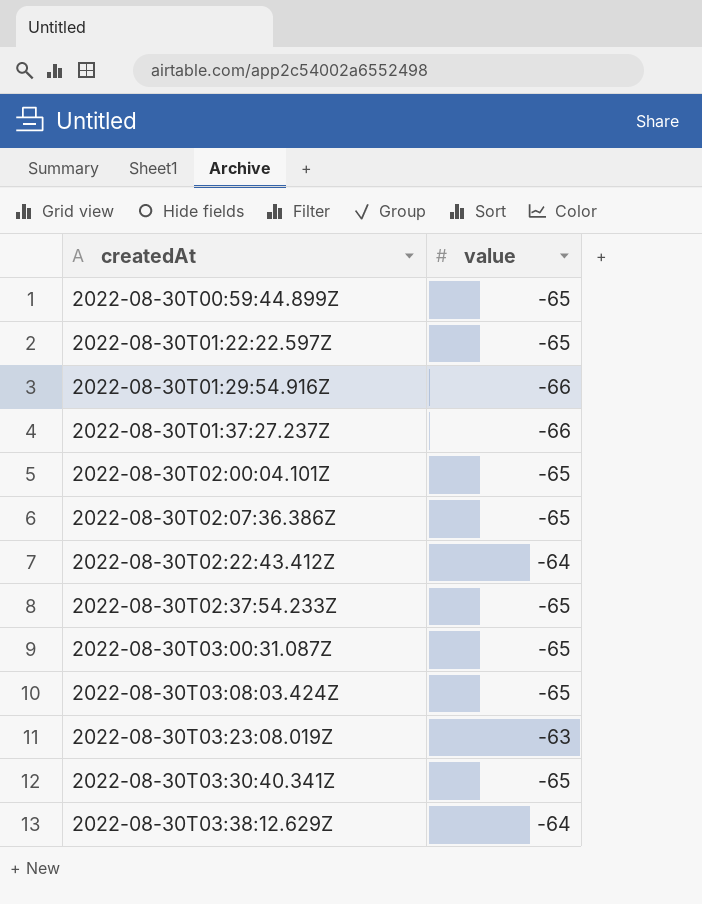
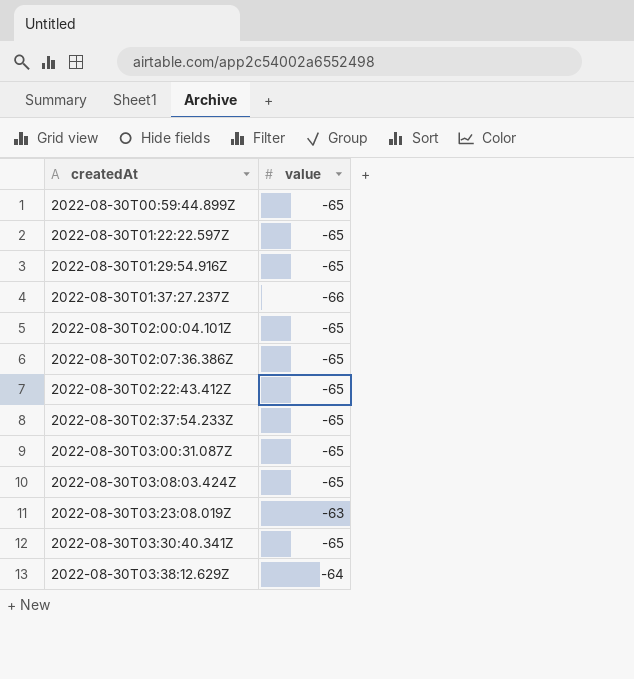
2022-08-30T01:29:54.916Z | value: -66 -> -65
2022-08-30T02:22:43.412Z | value: -64 -> -65

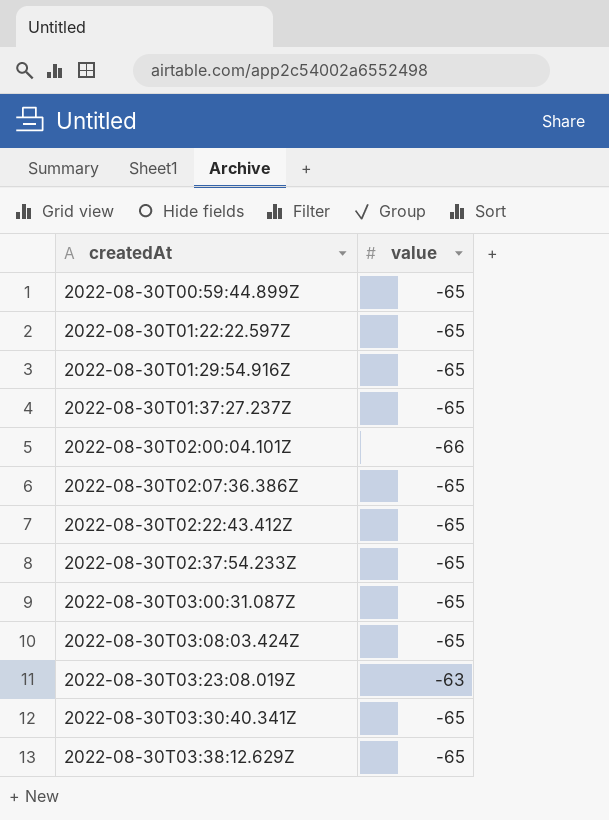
2022-08-30T01:37:27.237Z | value: -66 -> -65
2022-08-30T02:00:04.101Z | value: -65 -> -66
2022-08-30T03:38:12.629Z | value: -64 -> -65

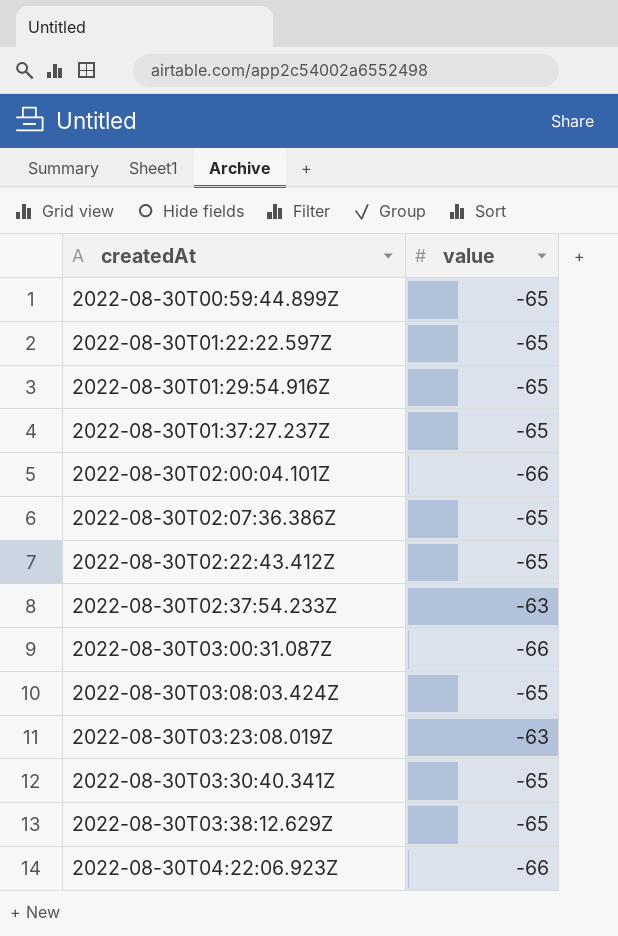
2022-08-30T02:37:54.233Z | value: -65 -> -63
2022-08-30T03:00:31.087Z | value: -65 -> -66
row 2022-08-30T04:22:06.923Z: none -> -66

